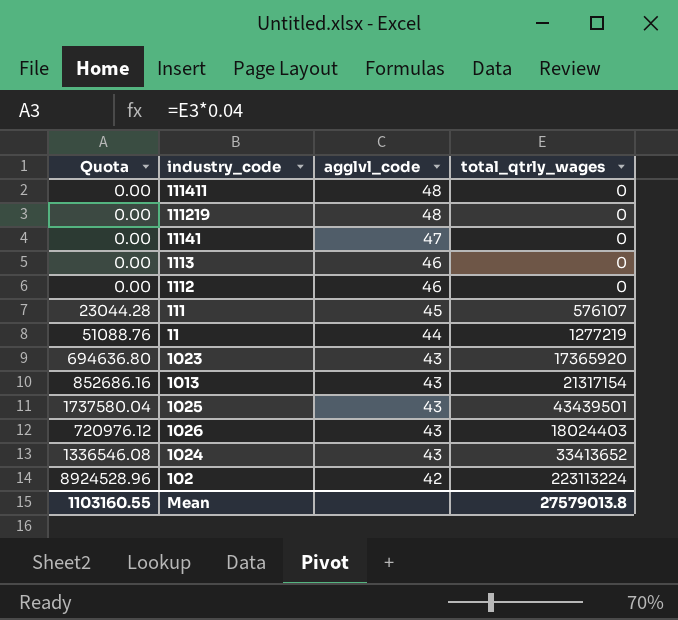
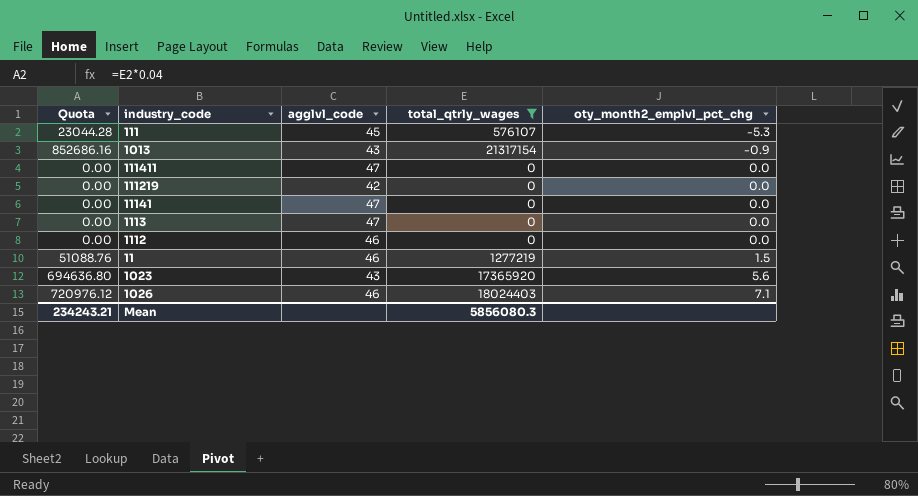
filter: none -> total_qtrly_wages <= 21317154
row order: agglvl_code descending -> oty_month2_emplvl_pct_chg ascending
column oty_month2_emplvl_pct_chg | position: none -> 5
111411 | agglvl_code: 48 -> 47
111219 | agglvl_code: 48 -> 42
1113 | agglvl_code: 46 -> 47
11 | agglvl_code: 44 -> 46
1026 | agglvl_code: 43 -> 46
Mean | Quota: 1103160.55 -> 234243.21
Mean | total_qtrly_wages: 27579013.8 -> 5856080.3

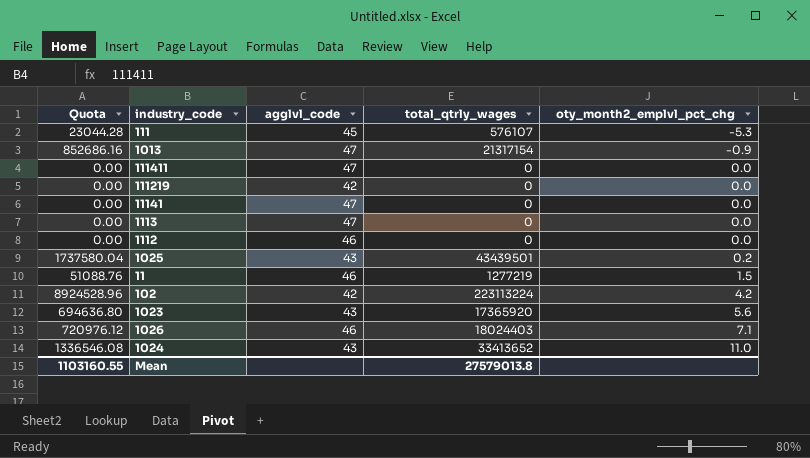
filter: total_qtrly_wages <= 21317154 -> none
1013 | agglvl_code: 43 -> 47
Mean | Quota: 234243.21 -> 1103160.55
Mean | total_qtrly_wages: 5856080.3 -> 27579013.8

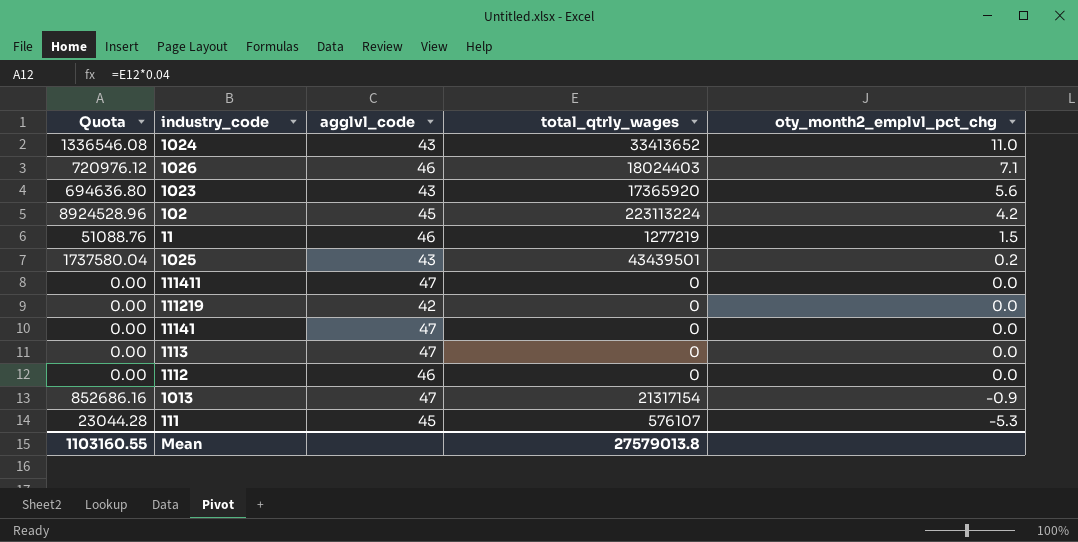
row order: oty_month2_emplvl_pct_chg ascending -> oty_month2_emplvl_pct_chg descending
102 | agglvl_code: 42 -> 45

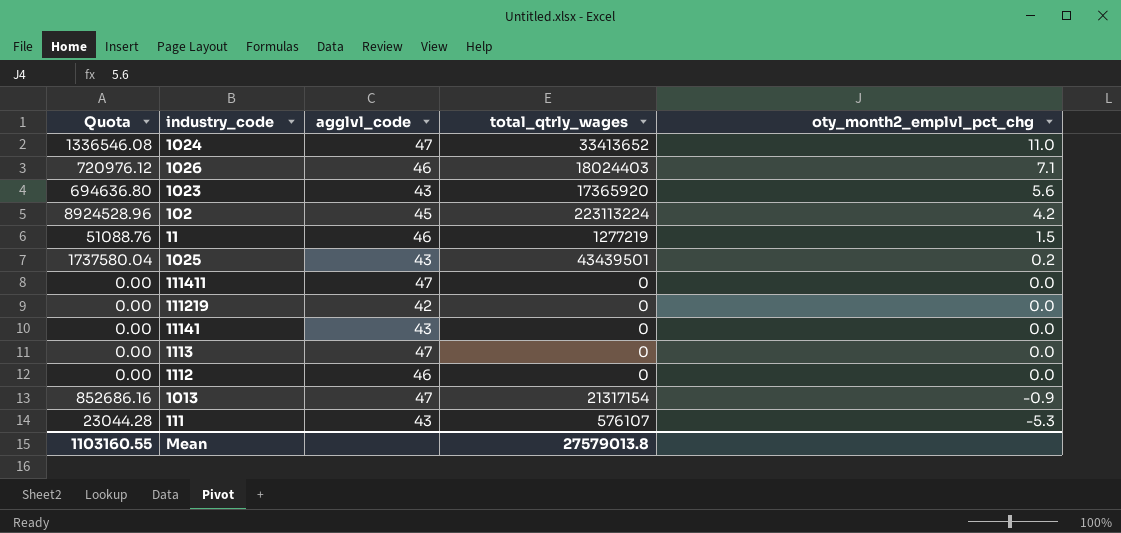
1024 | agglvl_code: 43 -> 47
11141 | agglvl_code: 47 -> 43
111 | agglvl_code: 45 -> 43

